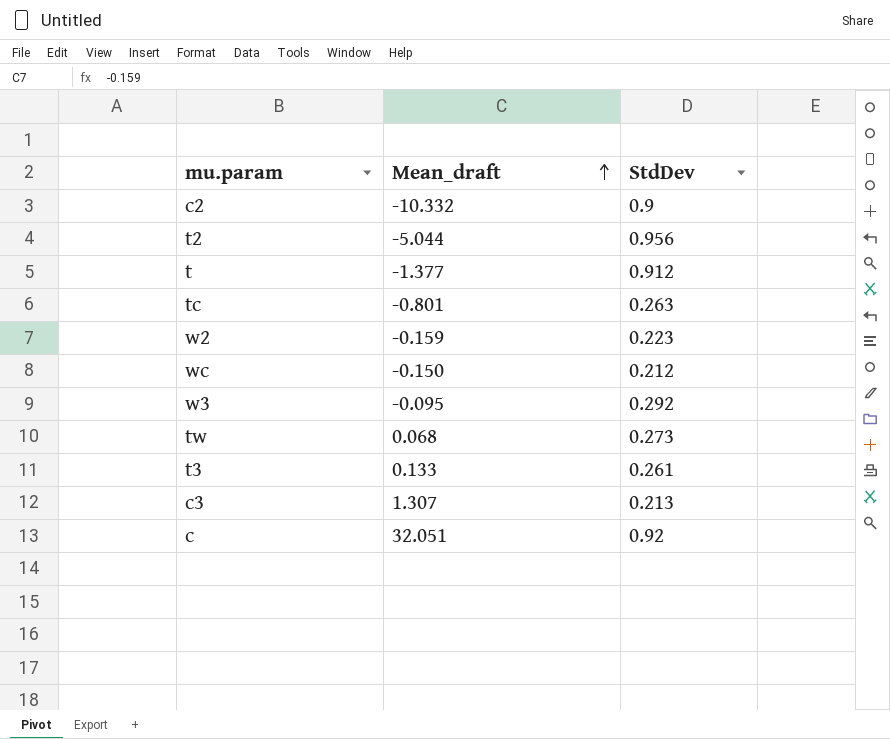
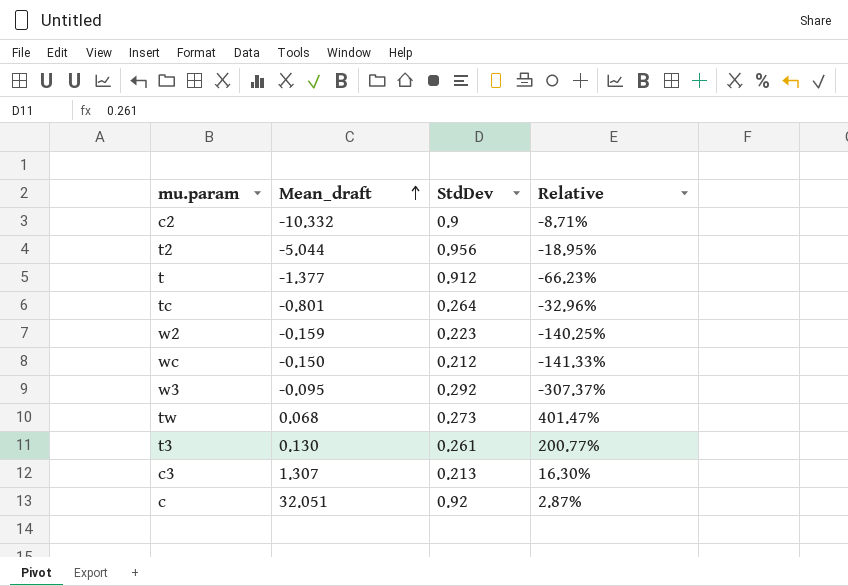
column Relative | formula: none -> [StdDev] / [Mean_draft]
tc | StdDev: 0.263 -> 0.264
t3 | Mean_draft: 0.133 -> 0.130

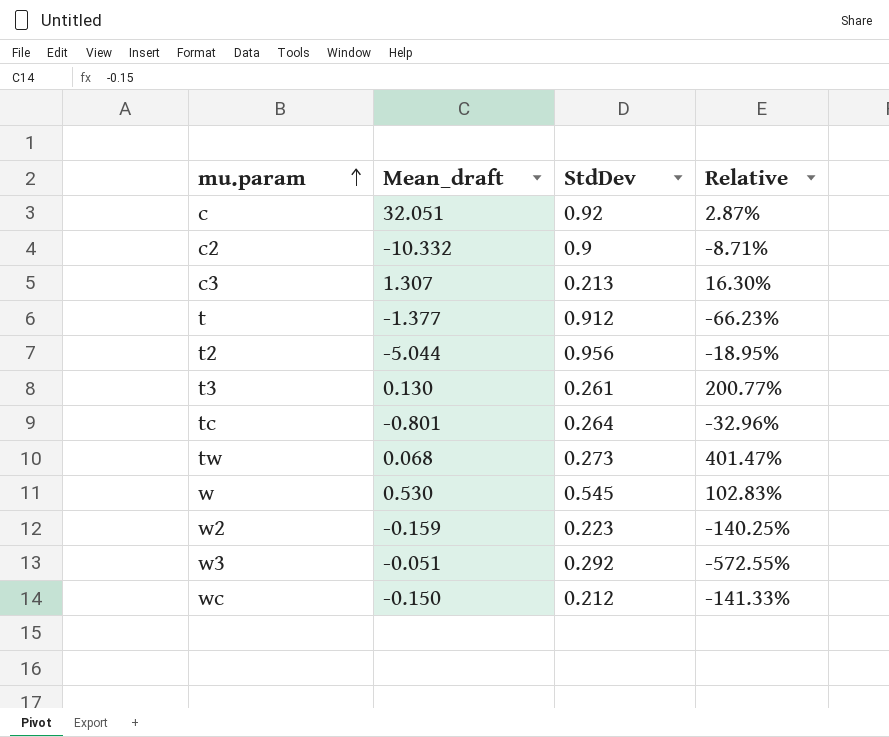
row order: Mean_draft ascending -> mu.param ascending
row w: none -> 0.530 | 0.545 | 102.83%
w3 | Mean_draft: -0.095 -> -0.051
w3 | Relative: -307.37% -> -572.55%

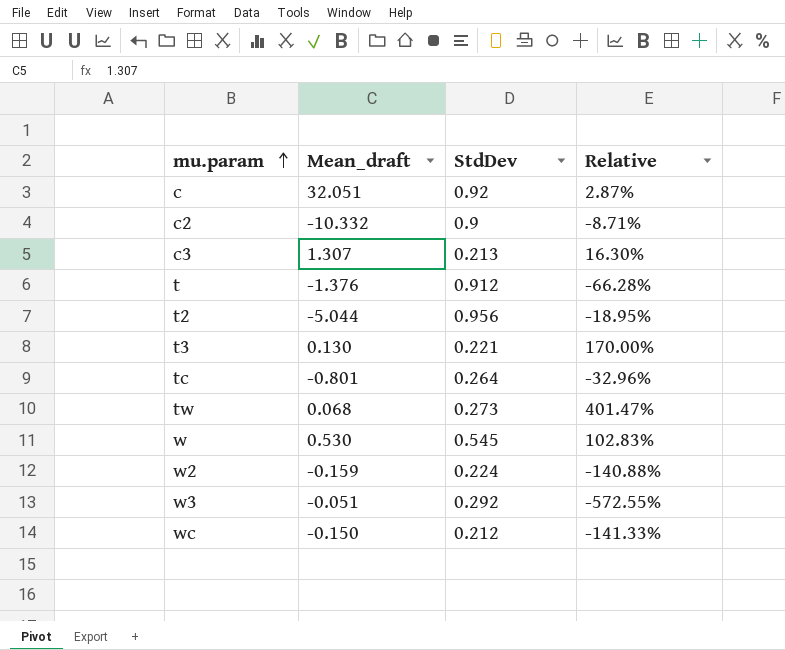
t | Mean_draft: -1.377 -> -1.376
t | Relative: -66.23% -> -66.28%
t3 | StdDev: 0.261 -> 0.221
t3 | Relative: 200.77% -> 170.00%
w2 | StdDev: 0.223 -> 0.224
w2 | Relative: -140.25% -> -140.88%

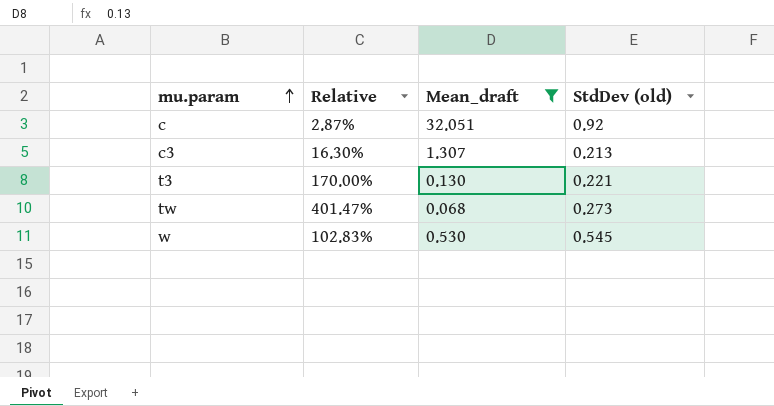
filter: none -> Mean_draft >= 0.068
column Relative | position: 4 -> 2
column name: StdDev -> StdDev (old)

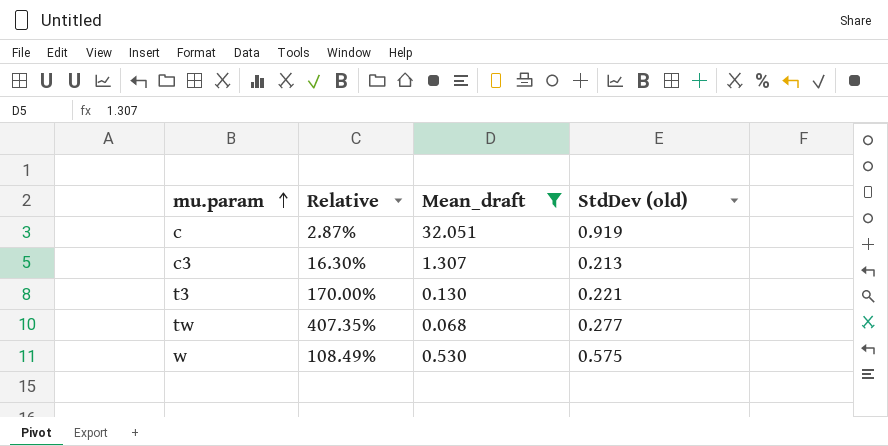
c | StdDev (old): 0.92 -> 0.919
tw | Relative: 401.47% -> 407.35%
tw | StdDev (old): 0.273 -> 0.277
w | Relative: 102.83% -> 108.49%
w | StdDev (old): 0.545 -> 0.575

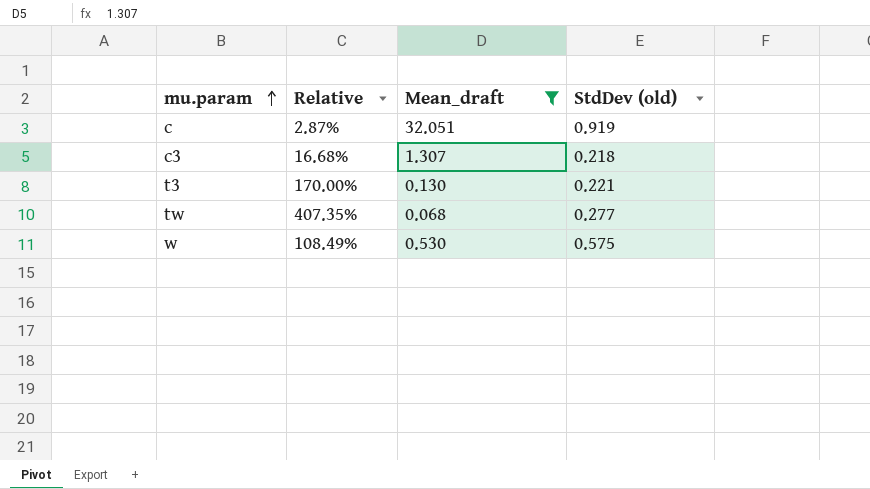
c3 | Relative: 16.30% -> 16.68%
c3 | StdDev (old): 0.213 -> 0.218

